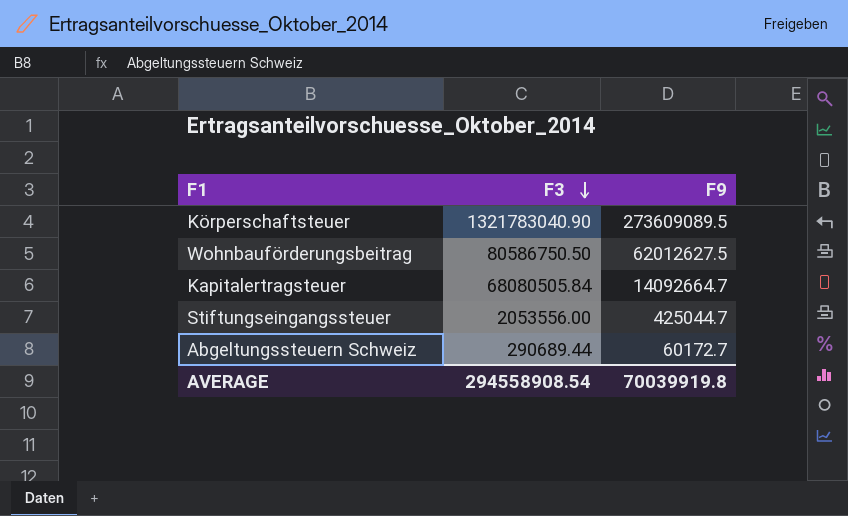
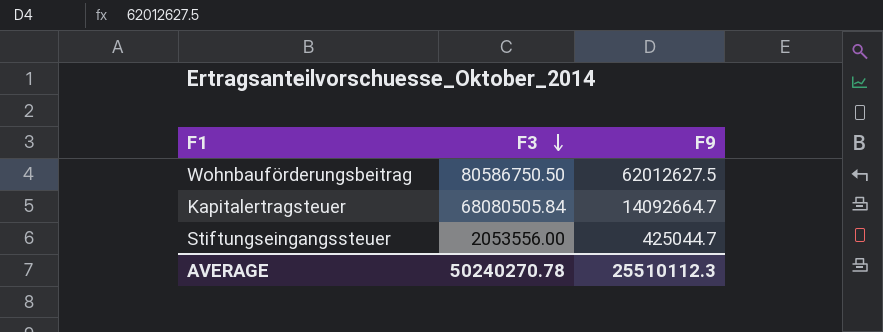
row Körperschaftsteuer: 1321783040.90 | 273609089.5 -> none
row Abgeltungssteuern Schweiz: 290689.44 | 60172.7 -> none
AVERAGE | F3: 294558908.54 -> 50240270.78
AVERAGE | F9: 70039919.8 -> 25510112.3

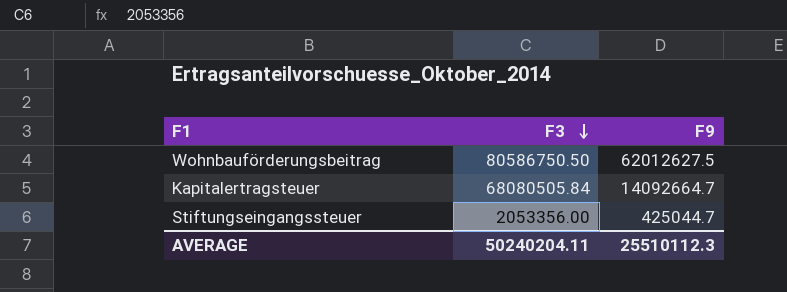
Stiftungseingangssteuer | F3: 2053556.00 -> 2053356.00
AVERAGE | F3: 50240270.78 -> 50240204.11

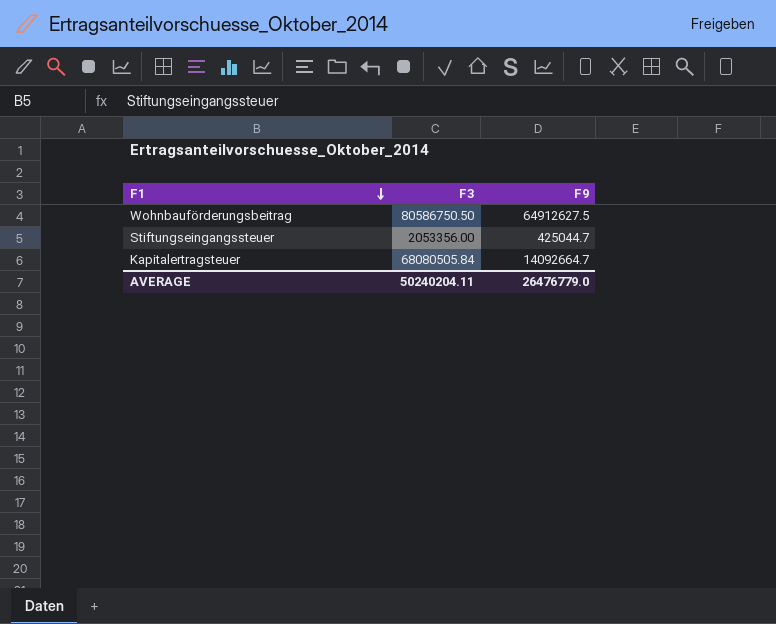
row order: F3 descending -> F1 descending
Wohnbauförderungsbeitrag | F9: 62012627.5 -> 64912627.5
AVERAGE | F9: 25510112.3 -> 26476779.0

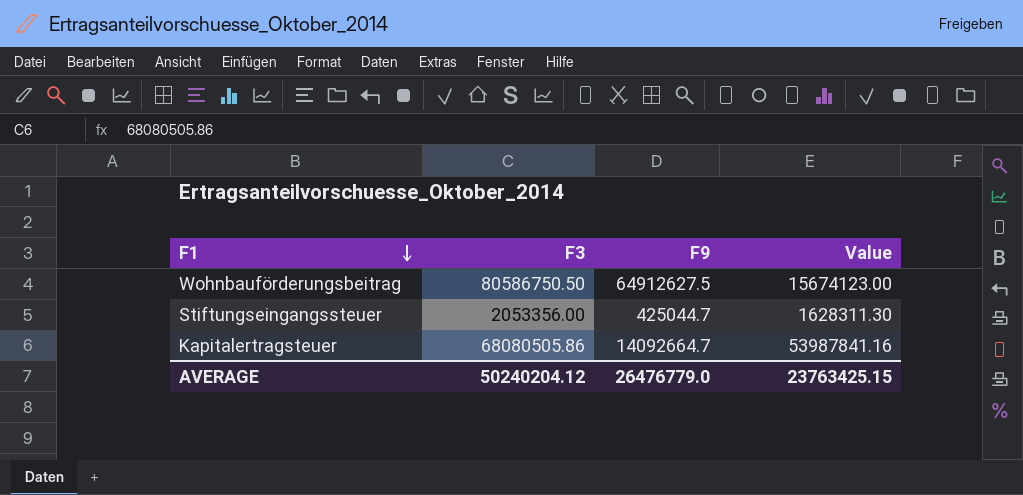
column Value | formula: none -> [F3] - [F9]
Kapitalertragsteuer | F3: 68080505.84 -> 68080505.86
AVERAGE | F3: 50240204.11 -> 50240204.12

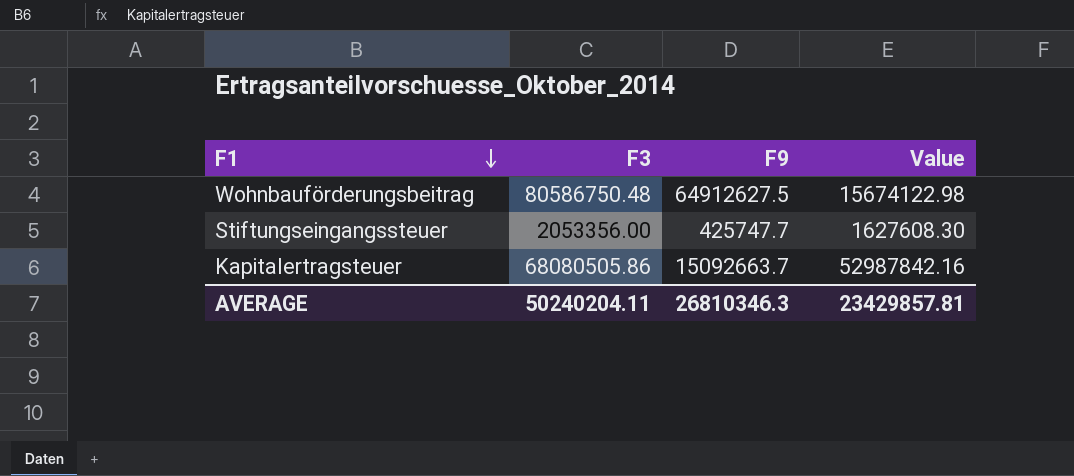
Wohnbauförderungsbeitrag | F3: 80586750.50 -> 80586750.48
Wohnbauförderungsbeitrag | Value: 15674123.00 -> 15674122.98
Stiftungseingangssteuer | F9: 425044.7 -> 425747.7
Stiftungseingangssteuer | Value: 1628311.30 -> 1627608.30
Kapitalertragsteuer | F9: 14092664.7 -> 15092663.7
Kapitalertragsteuer | Value: 53987841.16 -> 52987842.16
AVERAGE | F3: 50240204.12 -> 50240204.11
AVERAGE | F9: 26476779.0 -> 26810346.3
AVERAGE | Value: 23763425.15 -> 23429857.81

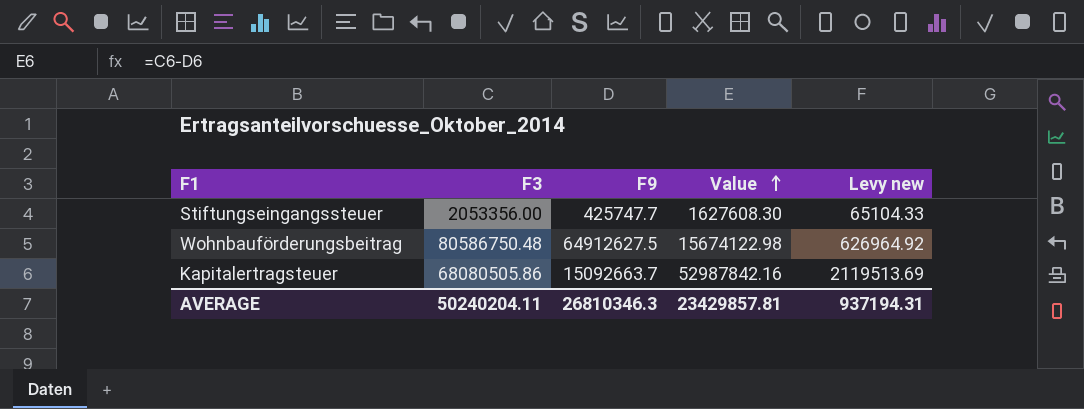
row order: F1 descending -> Value ascending
column Levy new | formula: none -> [Value] * 0.04

